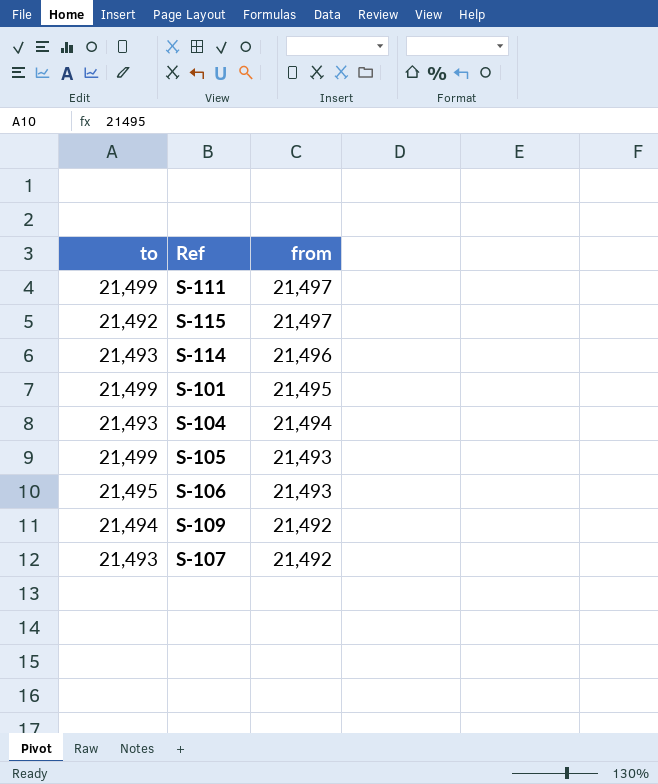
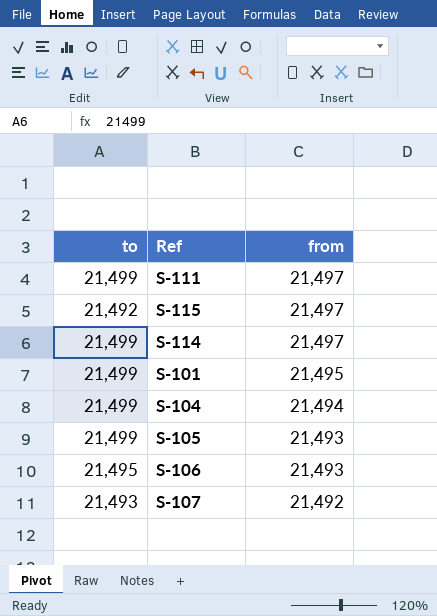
row S-109: 21,494 | 21,492 -> none
S-114 | to: 21,493 -> 21,499
S-114 | from: 21,496 -> 21,497
S-104 | to: 21,493 -> 21,499

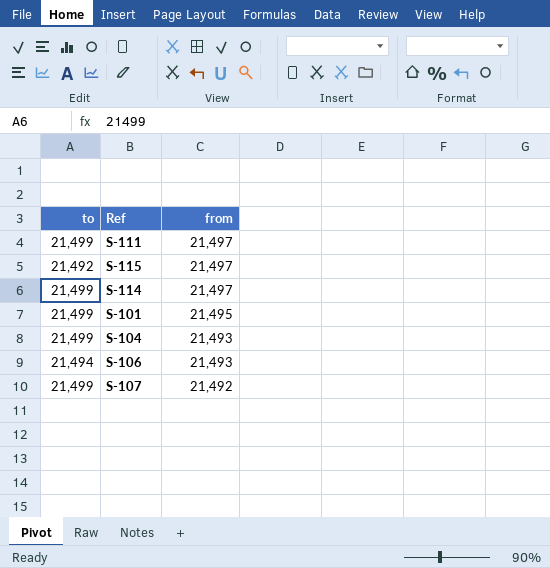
row S-105: 21,499 | 21,493 -> none
S-104 | from: 21,494 -> 21,493
S-106 | to: 21,495 -> 21,494
S-107 | to: 21,493 -> 21,499

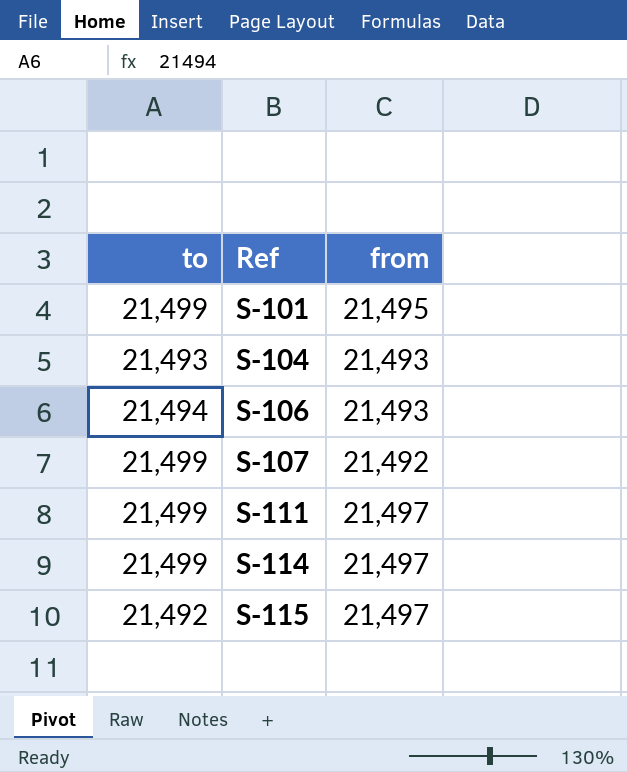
row order: from descending -> Ref ascending
S-104 | to: 21,499 -> 21,493

